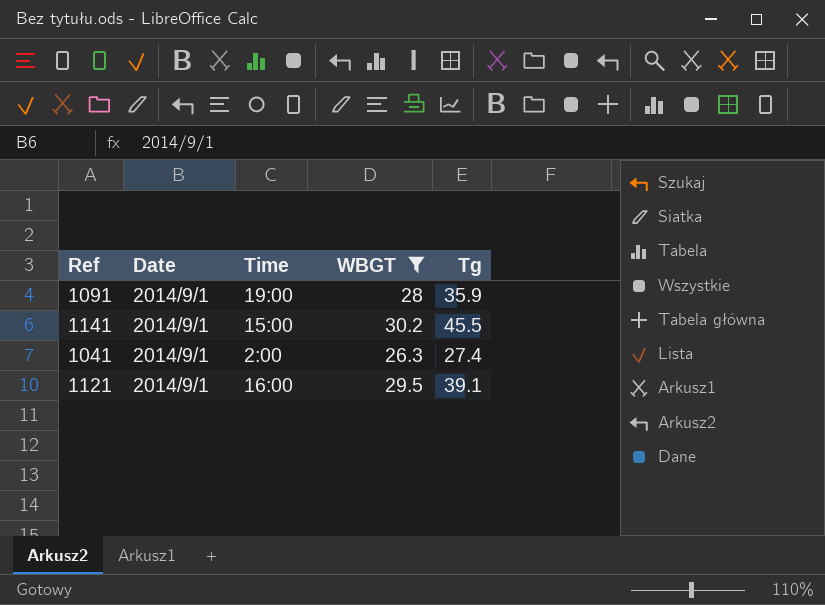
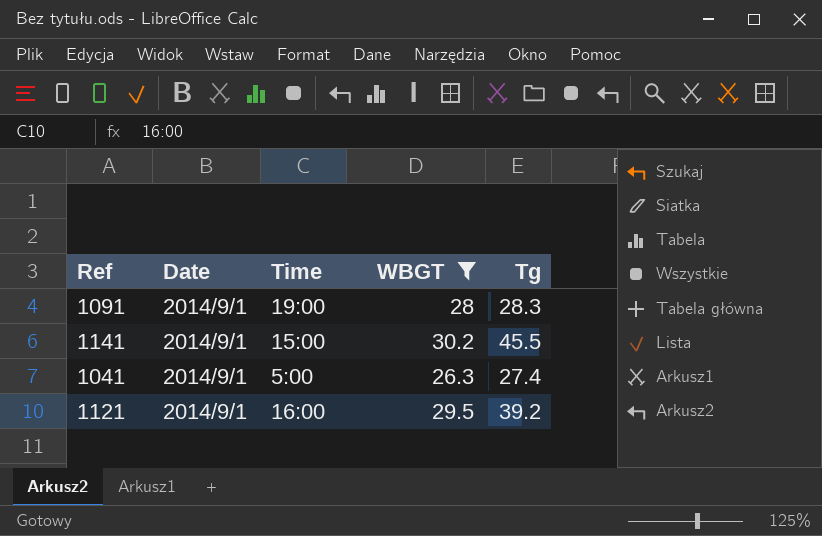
1091 | Tg: 35.9 -> 28.3
1041 | Time: 2:00 -> 5:00
1121 | Tg: 39.1 -> 39.2

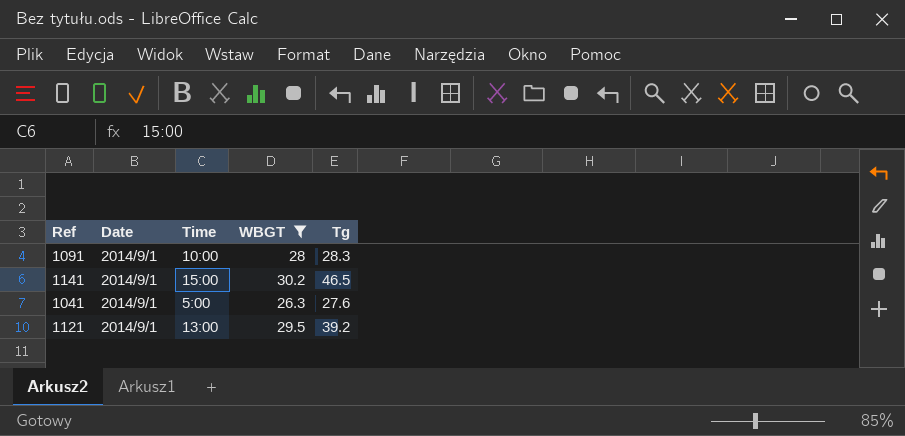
1091 | Time: 19:00 -> 10:00
1141 | Tg: 45.5 -> 46.5
1041 | Tg: 27.4 -> 27.6
1121 | Time: 16:00 -> 13:00

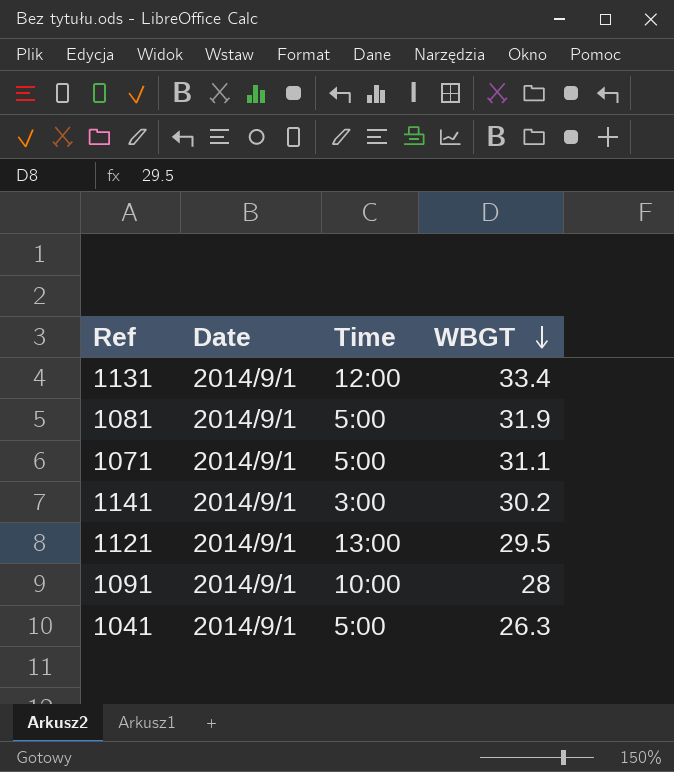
filter: WBGT <= 30.2 -> none
row order: none -> WBGT descending
column Tg | position: 5 -> none
1141 | Time: 15:00 -> 3:00

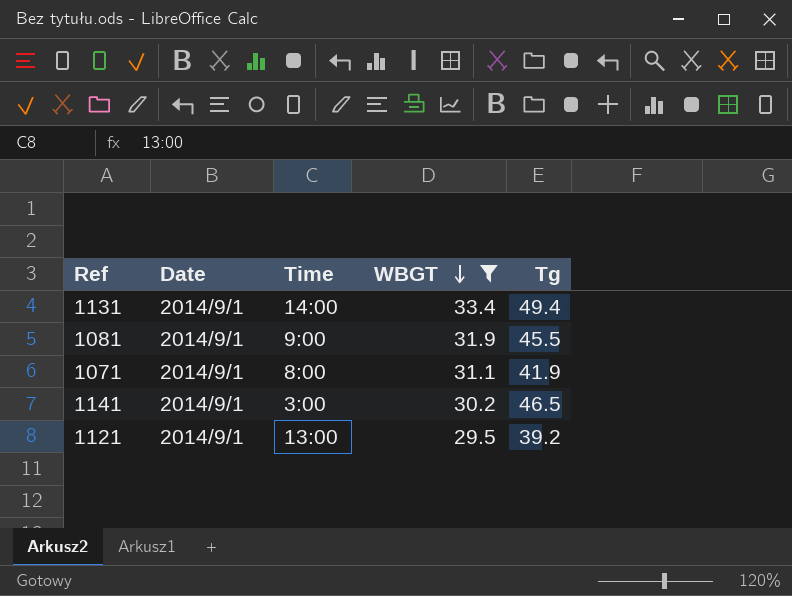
filter: none -> WBGT >= 29.5
column Tg | position: none -> 5
1131 | Time: 12:00 -> 14:00
1081 | Time: 5:00 -> 9:00
1071 | Time: 5:00 -> 8:00

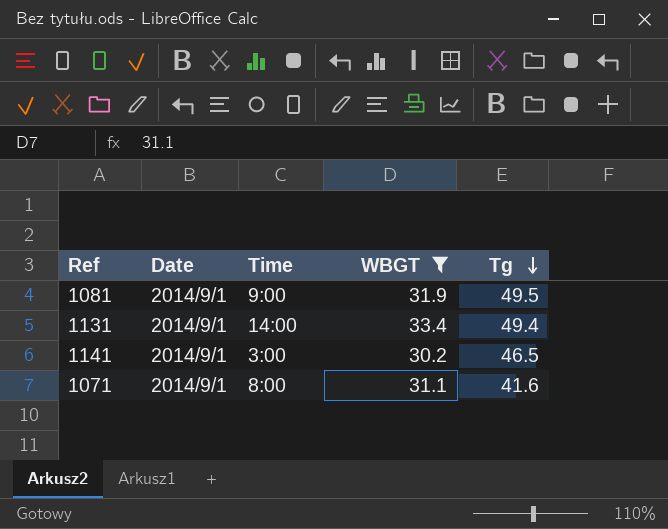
row order: WBGT descending -> Tg descending
row 1121: 2014/9/1 | 13:00 | 29.5 | 39.2 -> none
1081 | Tg: 45.5 -> 49.5
1071 | Tg: 41.9 -> 41.6

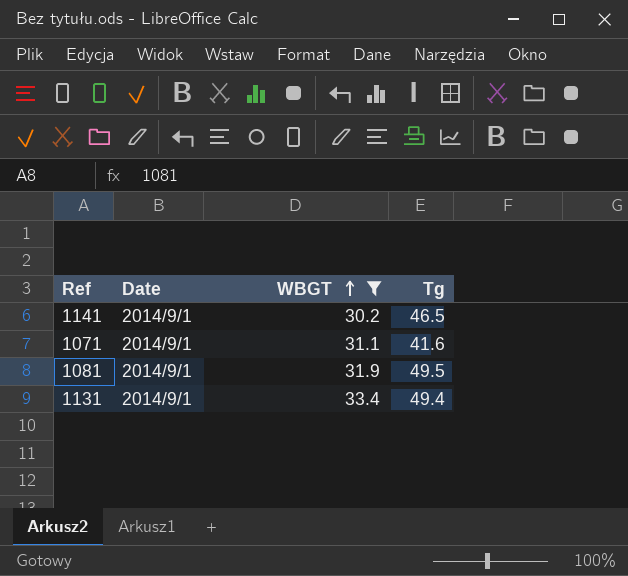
row order: Tg descending -> WBGT ascending
column Time | position: 3 -> none

